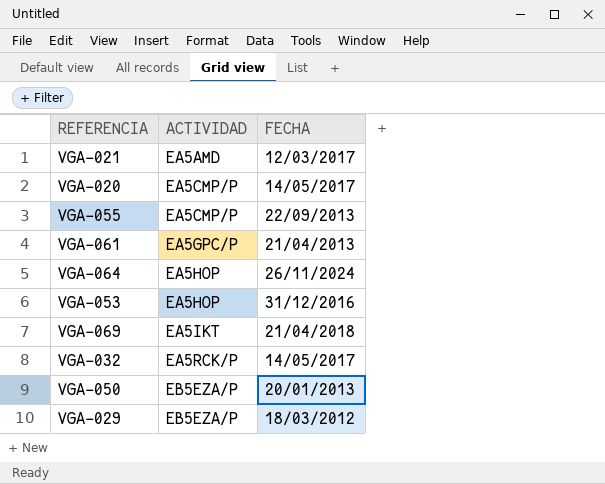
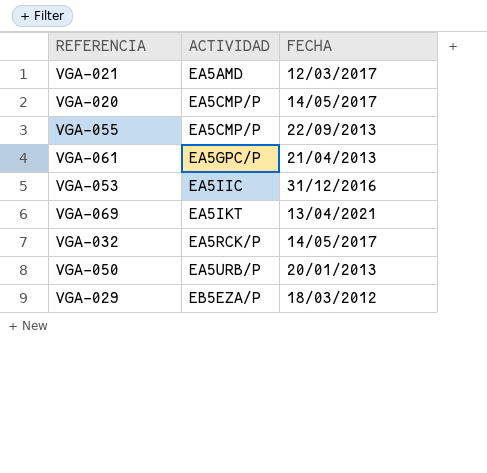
row VGA-064: EA5HOP | 26/11/2024 -> none
VGA-053 | ACTIVIDAD: EA5HOP -> EA5IIC
VGA-069 | FECHA: 21/04/2018 -> 13/04/2021
VGA-050 | ACTIVIDAD: EB5EZA/P -> EA5URB/P

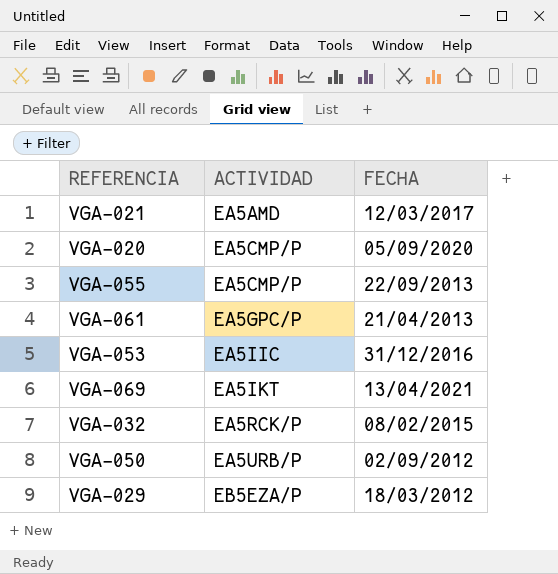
VGA-020 | FECHA: 14/05/2017 -> 05/09/2020
VGA-032 | FECHA: 14/05/2017 -> 08/02/2015
VGA-050 | FECHA: 20/01/2013 -> 02/09/2012

